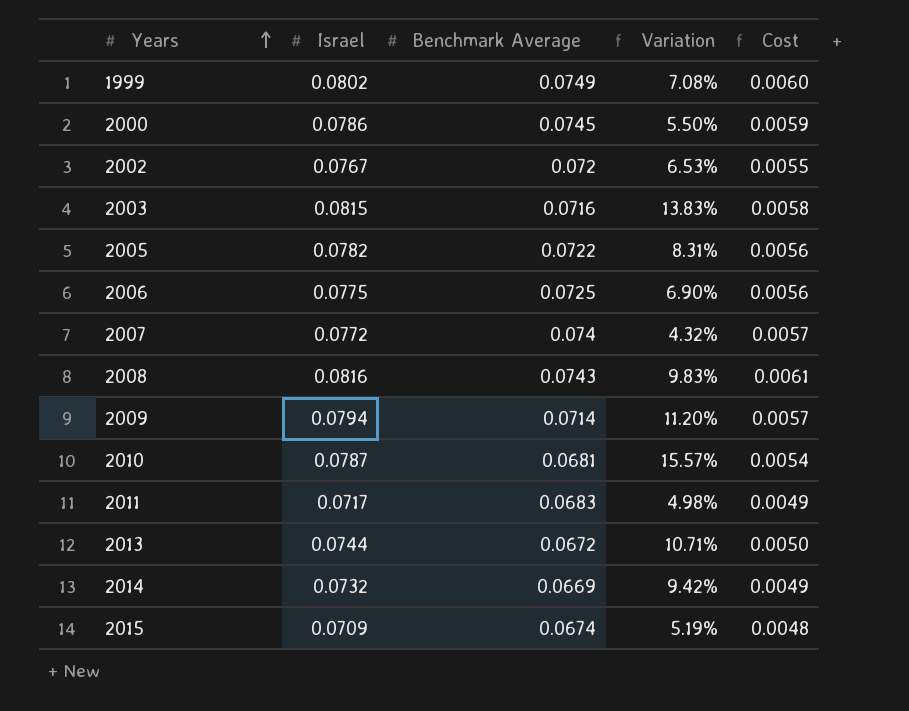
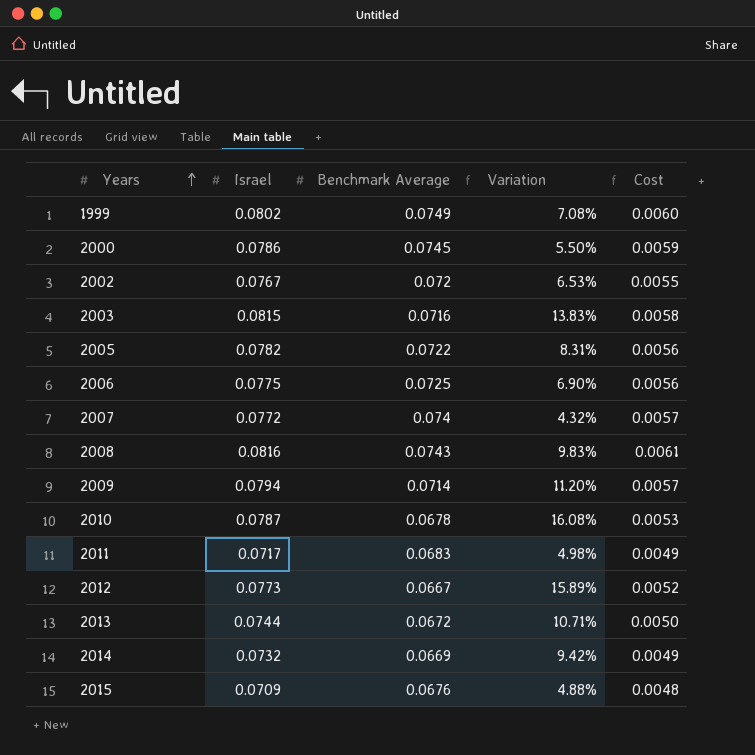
2010 | Benchmark Average: 0.0681 -> 0.0678
2010 | Variation: 15.57% -> 16.08%
2010 | Cost: 0.0054 -> 0.0053
row 2012: none -> 0.0773 | 0.0667 | 15.89% | 0.0052
2015 | Benchmark Average: 0.0674 -> 0.0676
2015 | Variation: 5.19% -> 4.88%

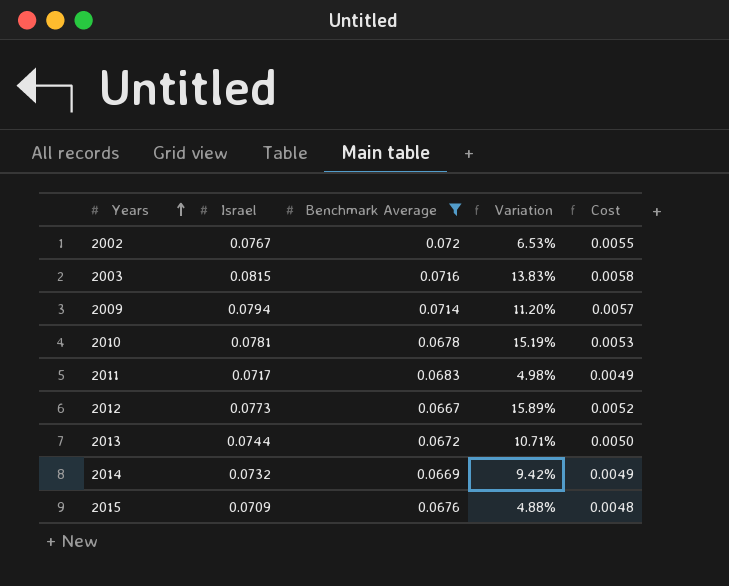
filter: none -> Benchmark Average <= 0.072
2010 | Israel: 0.0787 -> 0.0781
2010 | Variation: 16.08% -> 15.19%

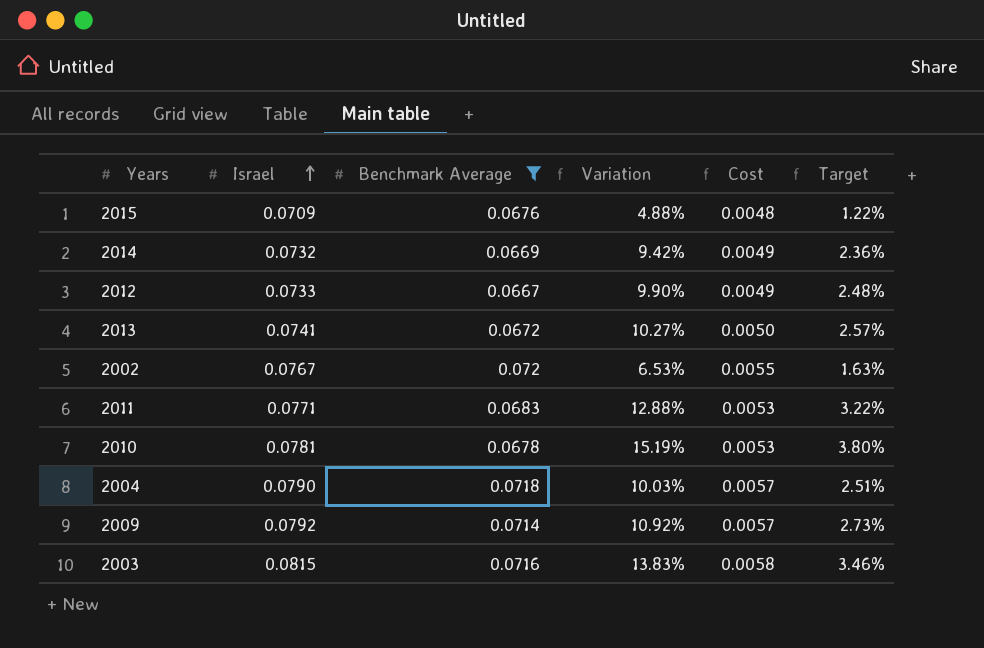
row order: Years ascending -> Israel ascending
column Target | formula: none -> [Variation] * 0.25
2012 | Israel: 0.0773 -> 0.0733
2012 | Variation: 15.89% -> 9.90%
2012 | Cost: 0.0052 -> 0.0049
2013 | Israel: 0.0744 -> 0.0741
2013 | Variation: 10.71% -> 10.27%
2011 | Israel: 0.0717 -> 0.0771
2011 | Variation: 4.98% -> 12.88%
2011 | Cost: 0.0049 -> 0.0053
row 2004: none -> 0.0790 | 0.0718 | 10.03% | 0.0057 | 2.51%
2009 | Israel: 0.0794 -> 0.0792
2009 | Variation: 11.20% -> 10.92%

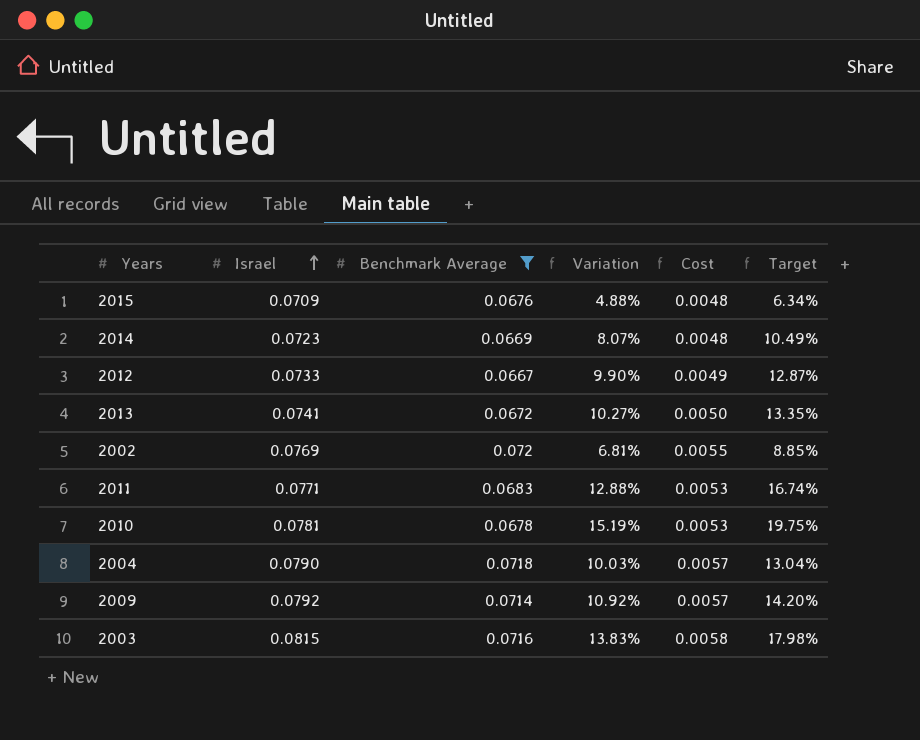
column Target | formula: [Variation] * 0.25 -> [Variation] * 1.3
2014 | Israel: 0.0732 -> 0.0723
2014 | Variation: 9.42% -> 8.07%
2014 | Cost: 0.0049 -> 0.0048
2002 | Israel: 0.0767 -> 0.0769
2002 | Variation: 6.53% -> 6.81%

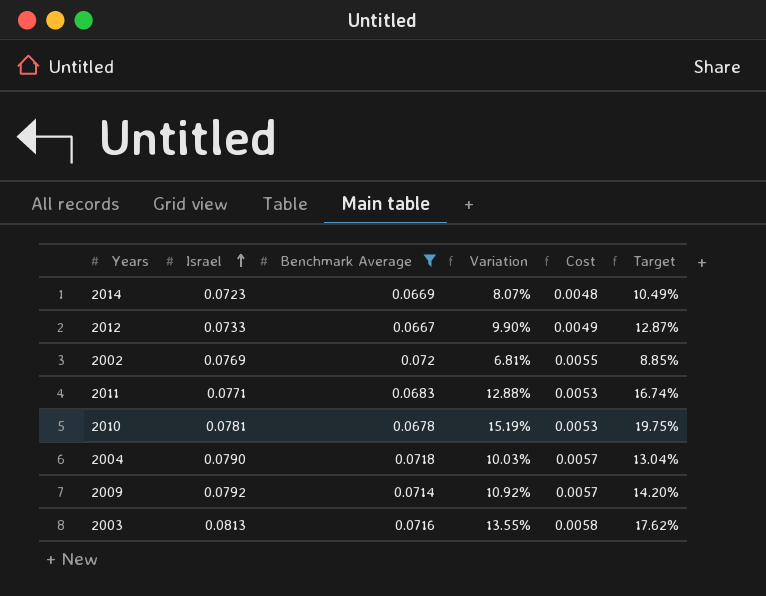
row 2015: 0.0709 | 0.0676 | 4.88% | 0.0048 | 6.34% -> none
row 2013: 0.0741 | 0.0672 | 10.27% | 0.0050 | 13.35% -> none
2003 | Israel: 0.0815 -> 0.0813
2003 | Variation: 13.83% -> 13.55%
2003 | Target: 17.98% -> 17.62%

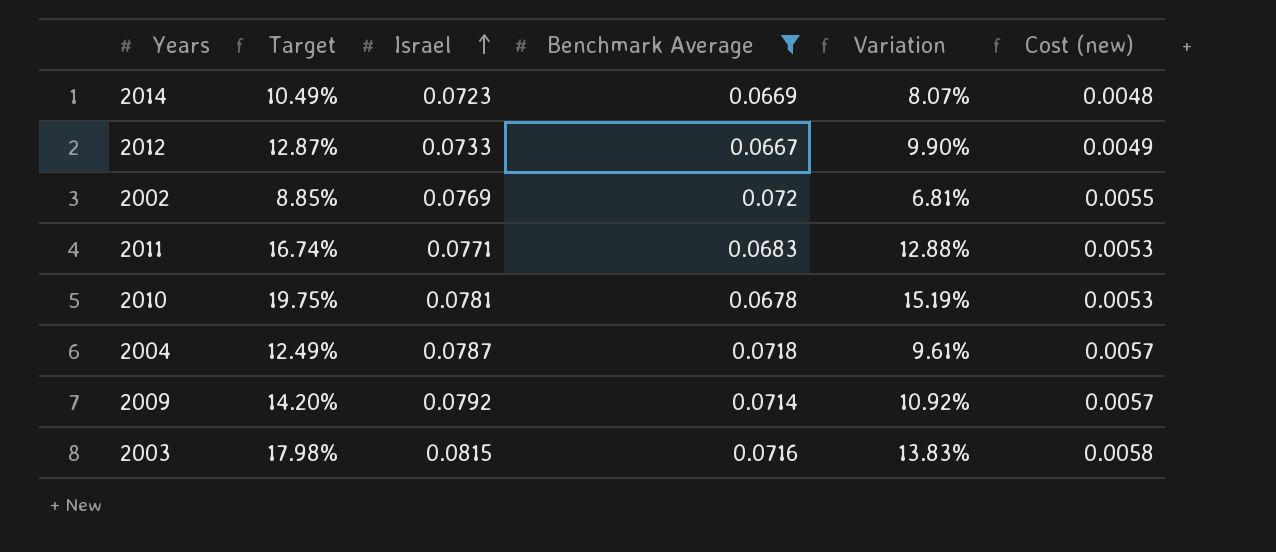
column Target | position: 6 -> 2
column name: Cost -> Cost (new)
2004 | Target: 13.04% -> 12.49%
2004 | Israel: 0.0790 -> 0.0787
2004 | Variation: 10.03% -> 9.61%
2003 | Target: 17.62% -> 17.98%
2003 | Israel: 0.0813 -> 0.0815
2003 | Variation: 13.55% -> 13.83%

